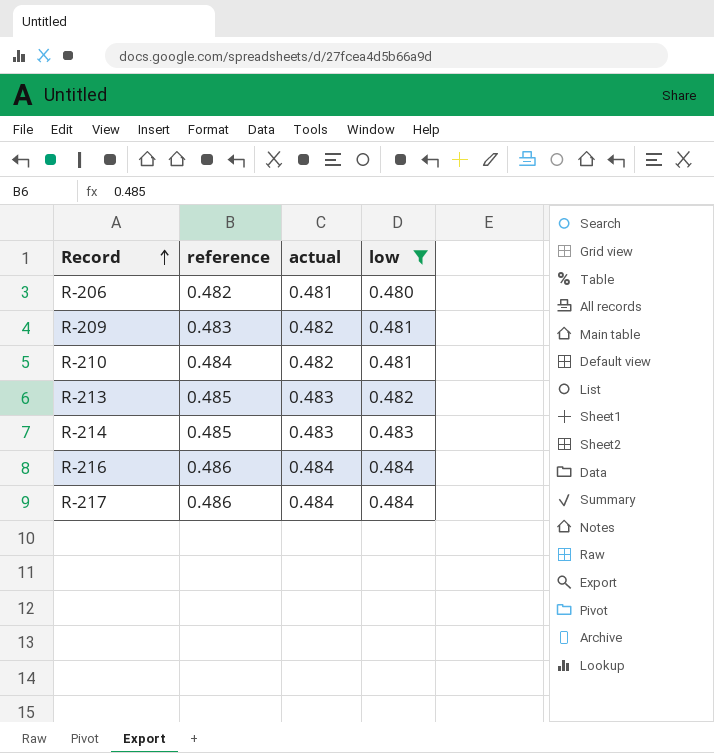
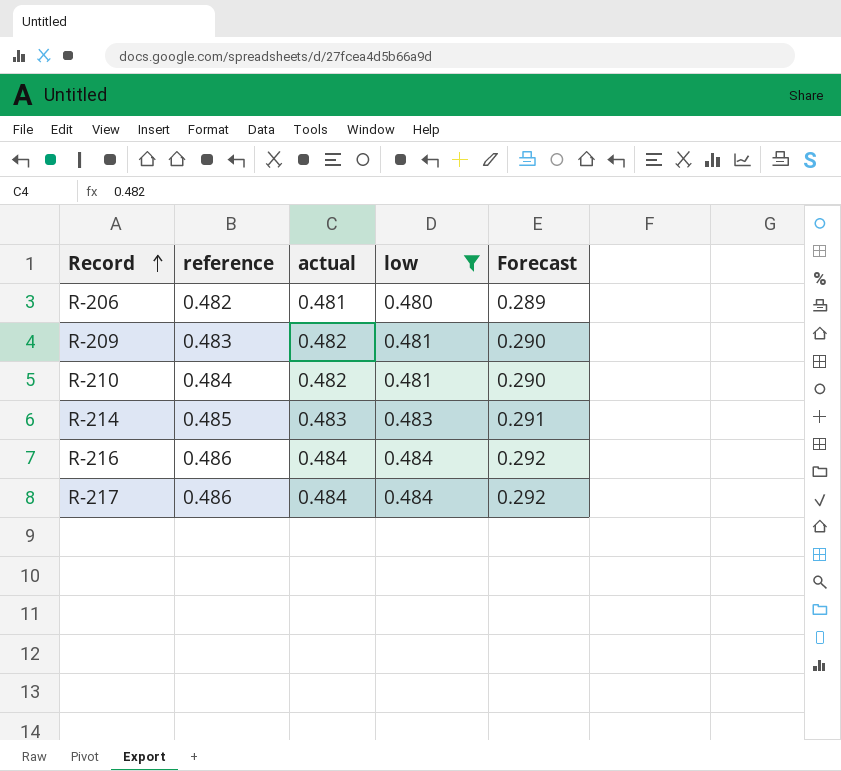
column Forecast | formula: none -> [reference] * 0.6
row R-213: 0.485 | 0.483 | 0.482 -> none

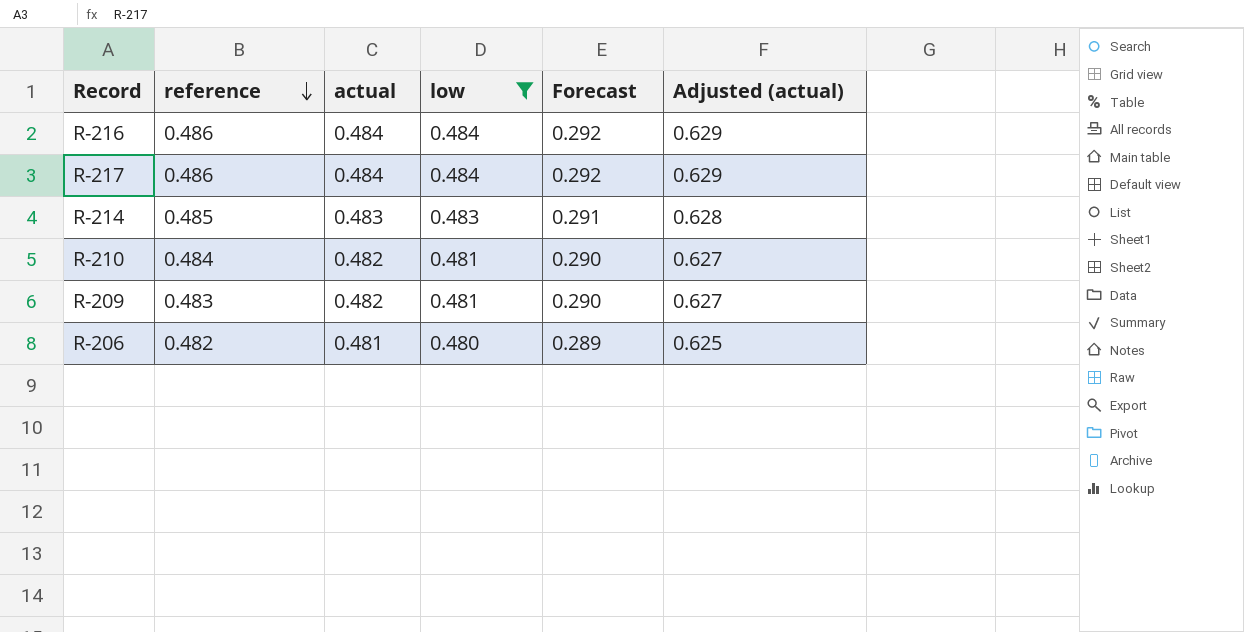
row order: Record ascending -> reference descending
column Adjusted (actual) | formula: none -> [actual] * 1.3

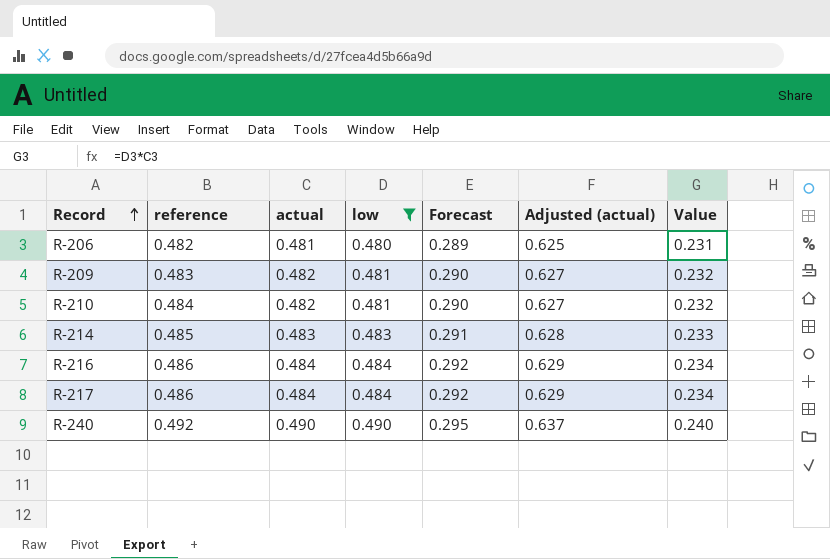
row order: reference descending -> Record ascending
column Value | formula: none -> [actual] * [low]
row R-240: none -> 0.492 | 0.490 | 0.490 | 0.295 | 0.637 | 0.240

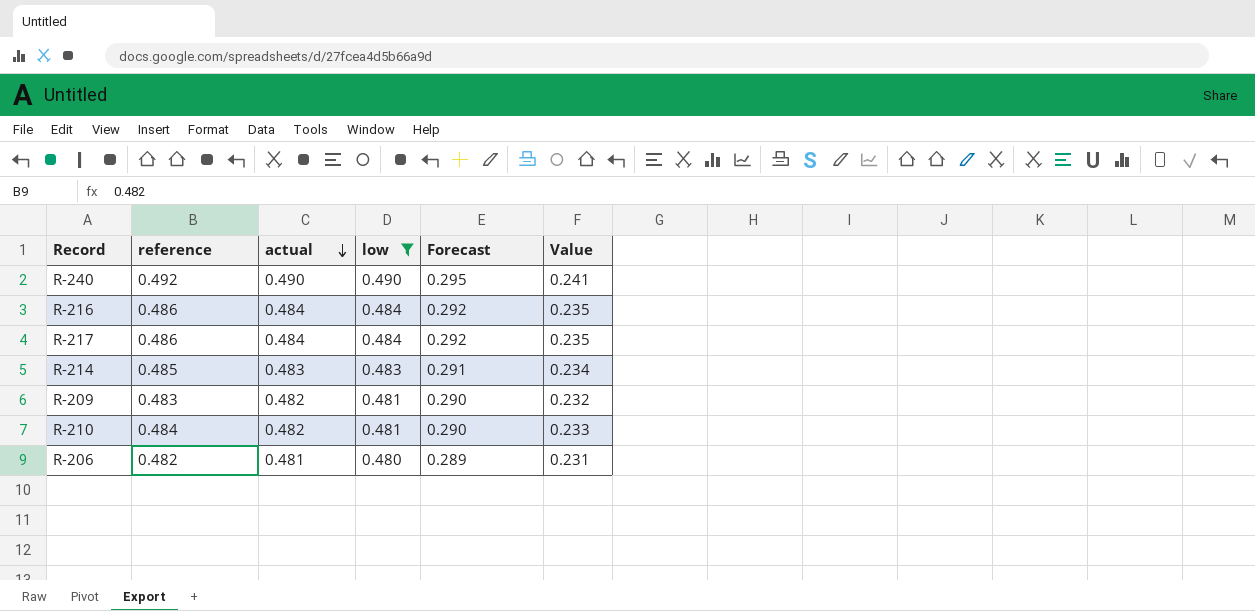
row order: Record ascending -> actual descending
column Adjusted (actual) | formula: [actual] * 1.3 -> none
column Value | formula: [actual] * [low] -> [reference] * [low]

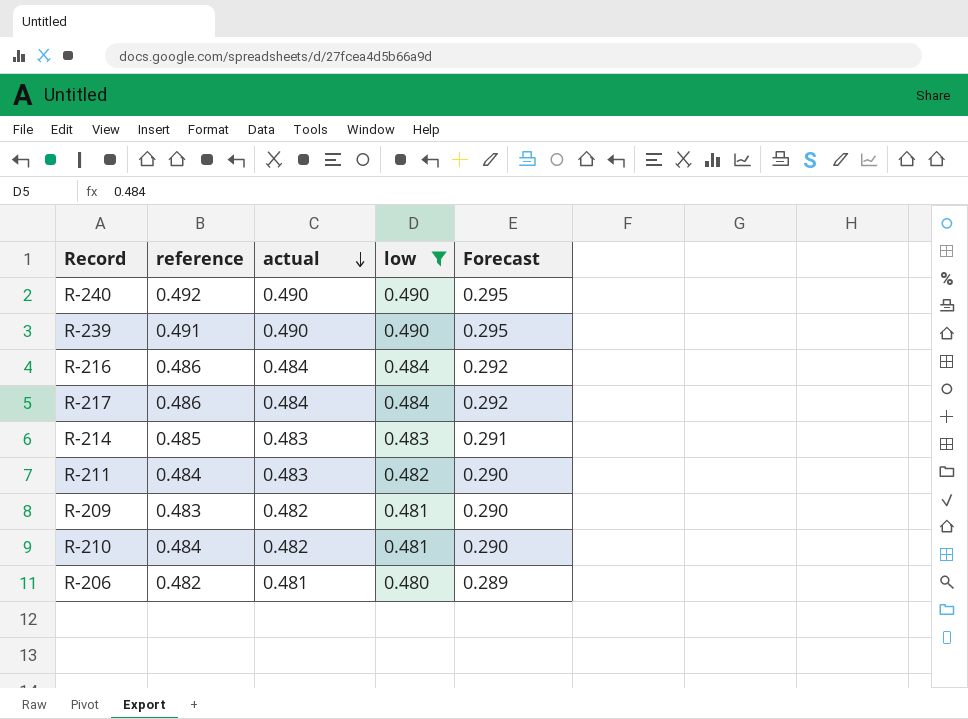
column Value | formula: [reference] * [low] -> none
row R-239: none -> 0.491 | 0.490 | 0.490 | 0.295
row R-211: none -> 0.484 | 0.483 | 0.482 | 0.290

